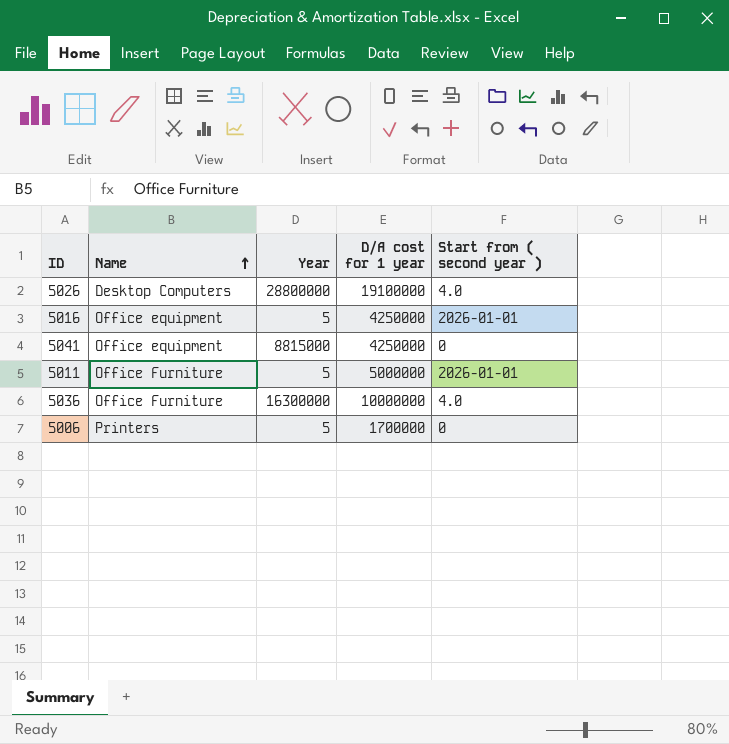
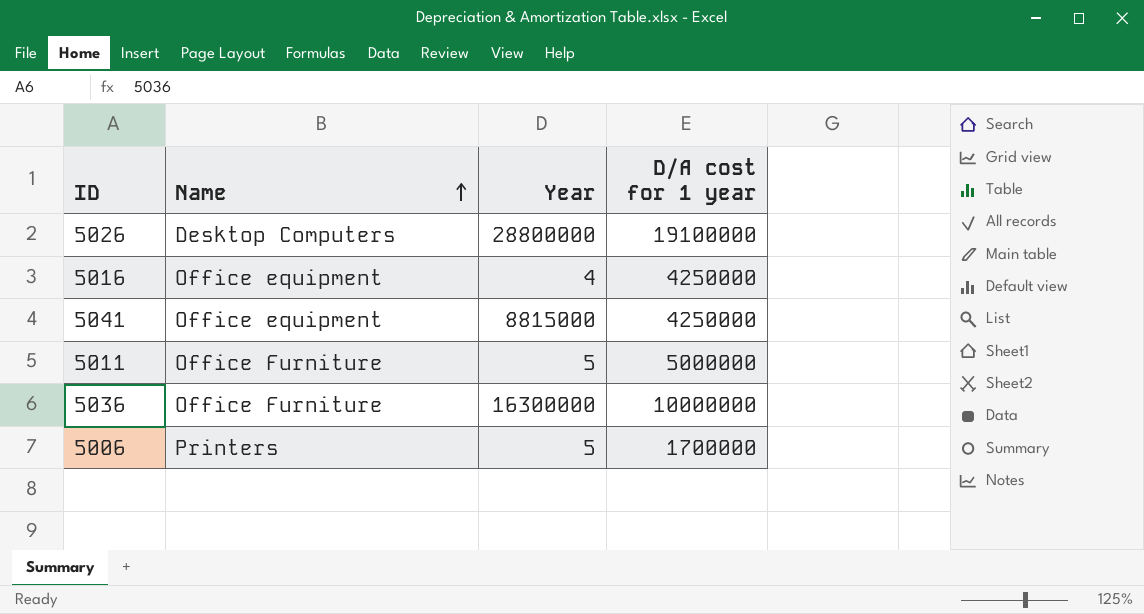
column Start from ( second year ) | position: 5 -> none
5016 | Year: 5 -> 4

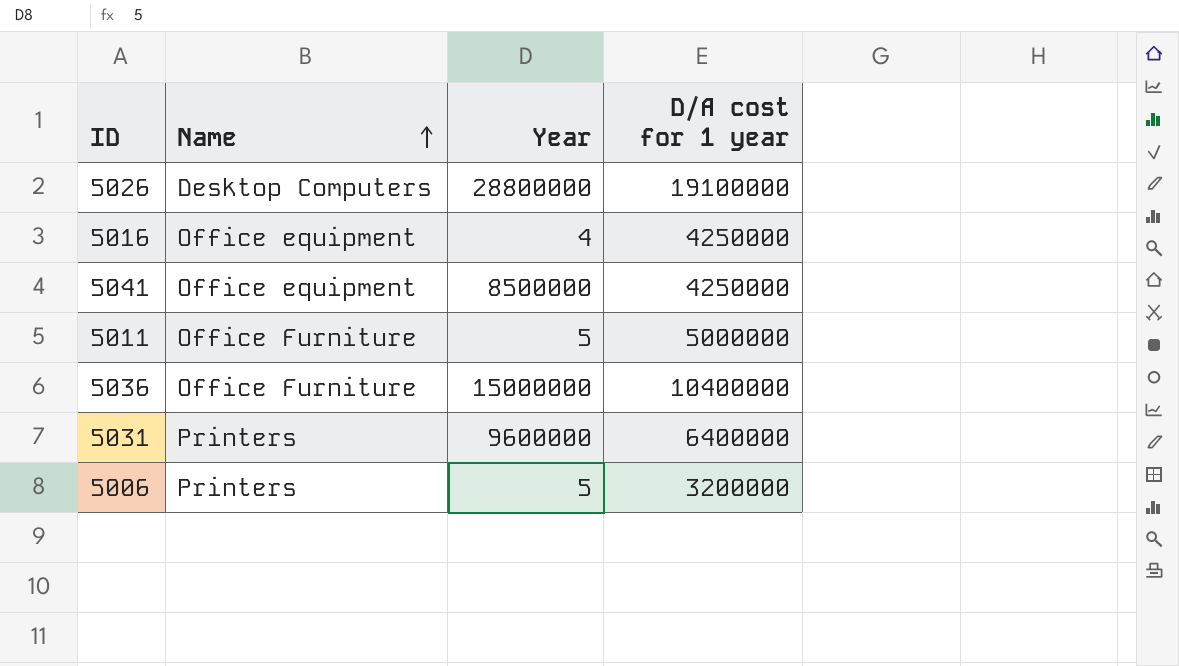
5041 | Year: 8815000 -> 8500000
5036 | Year: 16300000 -> 15000000
5036 | D/A cost for 1 year: 10000000 -> 10400000
row 5031: none -> Printers | 9600000 | 6400000
5006 | D/A cost for 1 year: 1700000 -> 3200000

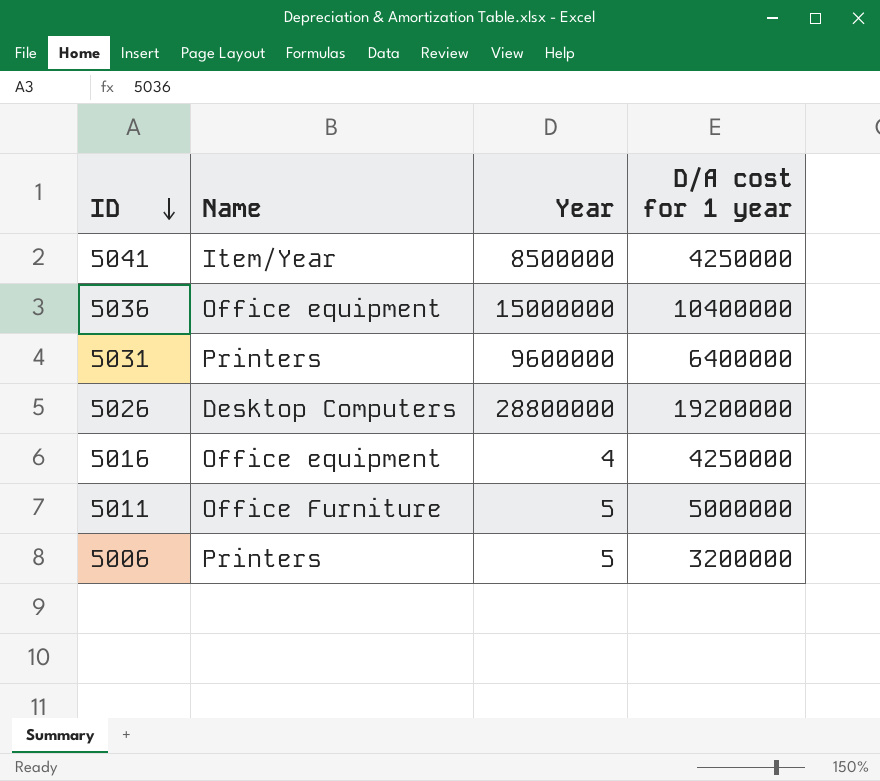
row order: Name ascending -> ID descending
5041 | Name: Office equipment -> Item/Year
5036 | Name: Office Furniture -> Office equipment
5026 | D/A cost for 1 year: 19100000 -> 19200000

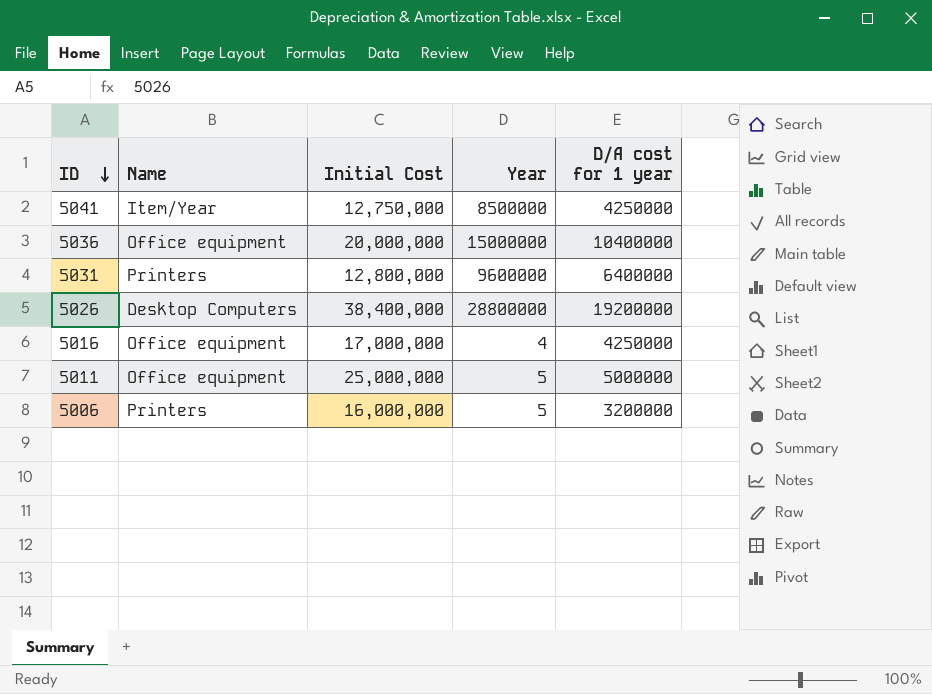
column Initial Cost | position: none -> 3
5011 | Name: Office Furniture -> Office equipment

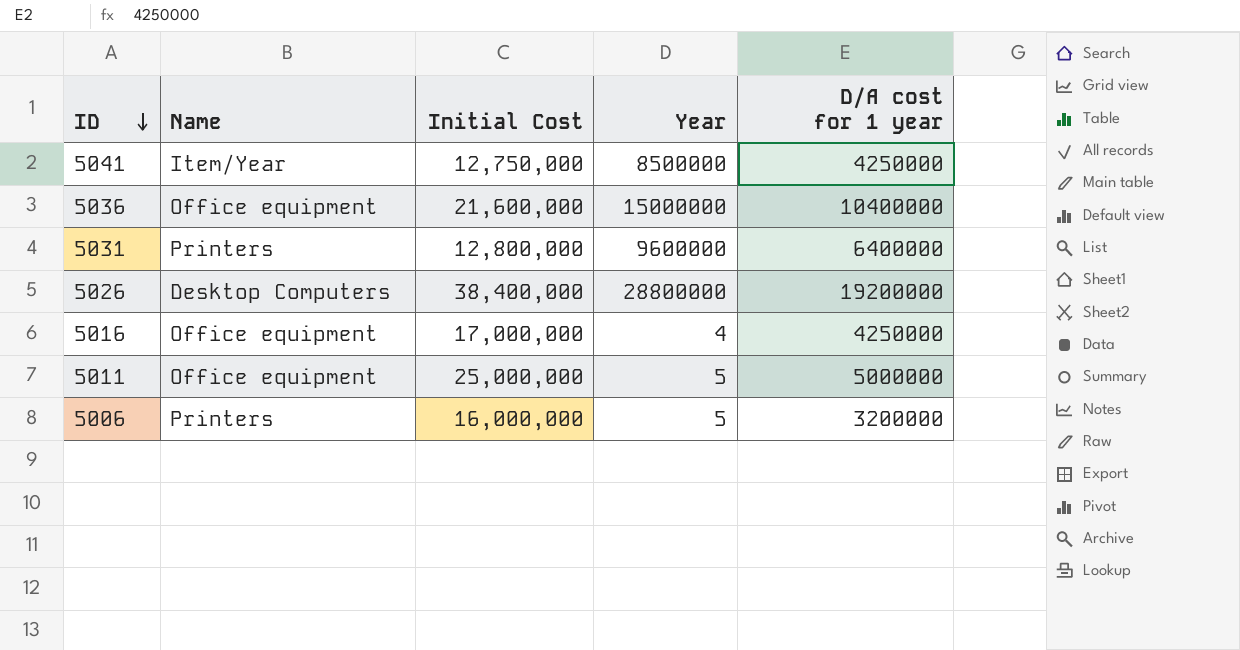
5036 | Initial Cost: 20,000,000 -> 21,600,000

